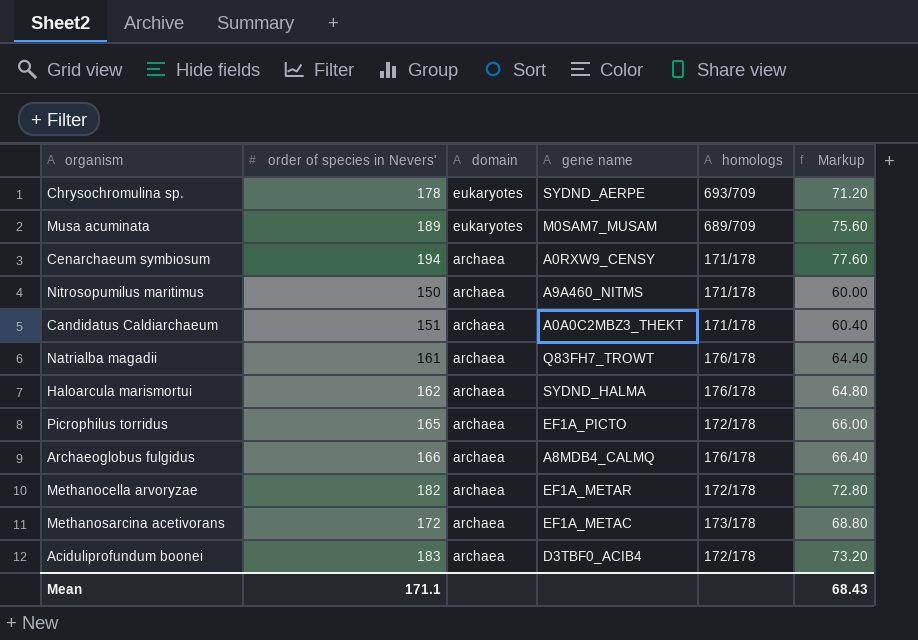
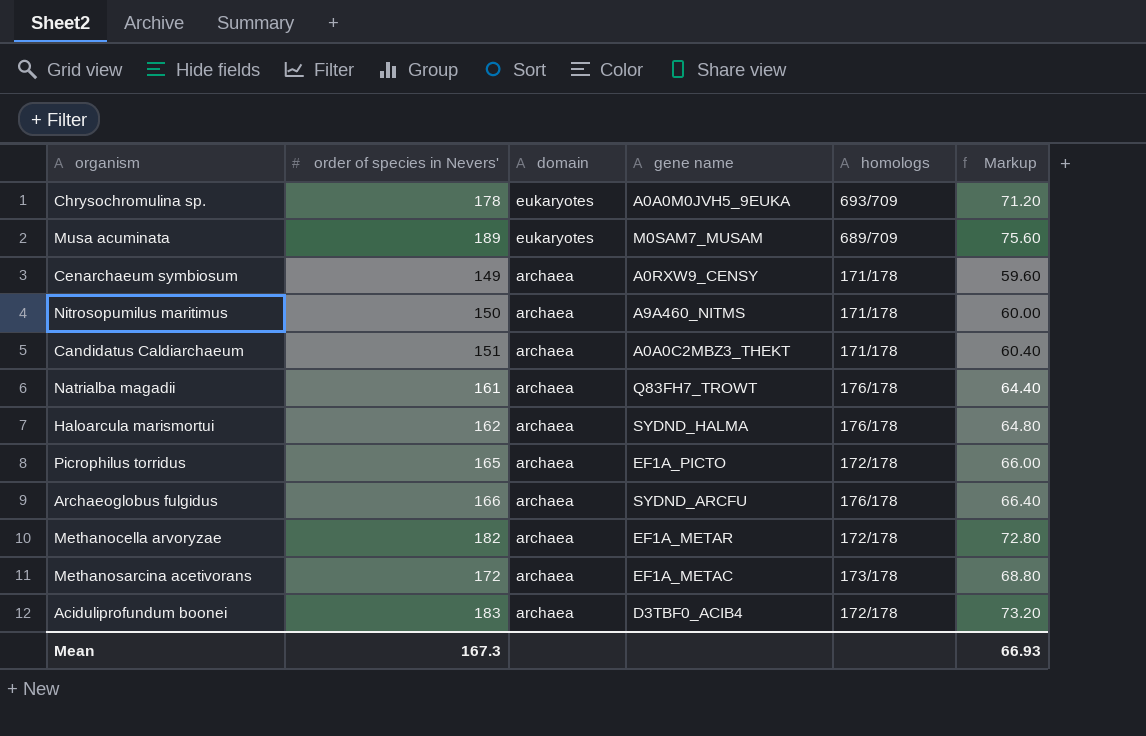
Chrysochromulina sp. | gene name: SYDND_AERPE -> A0A0M0JVH5_9EUKA
Cenarchaeum symbiosum | order of species in Nevers': 194 -> 149
Cenarchaeum symbiosum | Markup: 77.60 -> 59.60
Archaeoglobus fulgidus | gene name: A8MDB4_CALMQ -> SYDND_ARCFU
Mean | order of species in Nevers': 171.1 -> 167.3
Mean | Markup: 68.43 -> 66.93

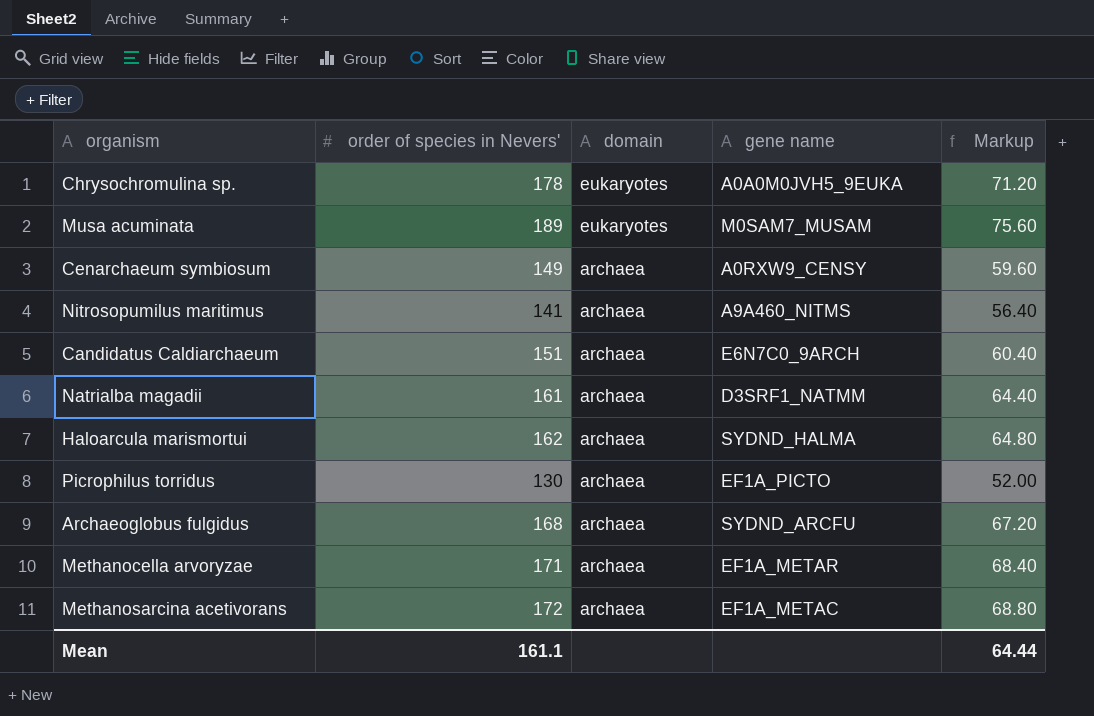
column homologs | position: 5 -> none
row Aciduliprofundum boonei: 183 | archaea | D3TBF0_ACIB4 | 172/178 | 73.20 -> none
Nitrosopumilus maritimus | order of species in Nevers': 150 -> 141
Nitrosopumilus maritimus | Markup: 60.00 -> 56.40
Candidatus Caldiarchaeum | gene name: A0A0C2MBZ3_THEKT -> E6N7C0_9ARCH
Natrialba magadii | gene name: Q83FH7_TROWT -> D3SRF1_NATMM
Picrophilus torridus | order of species in Nevers': 165 -> 130
Picrophilus torridus | Markup: 66.00 -> 52.00
Archaeoglobus fulgidus | order of species in Nevers': 166 -> 168
Archaeoglobus fulgidus | Markup: 66.40 -> 67.20
Methanocella arvoryzae | order of species in Nevers': 182 -> 171
Methanocella arvoryzae | Markup: 72.80 -> 68.40
Mean | order of species in Nevers': 167.3 -> 161.1
Mean | Markup: 66.93 -> 64.44

